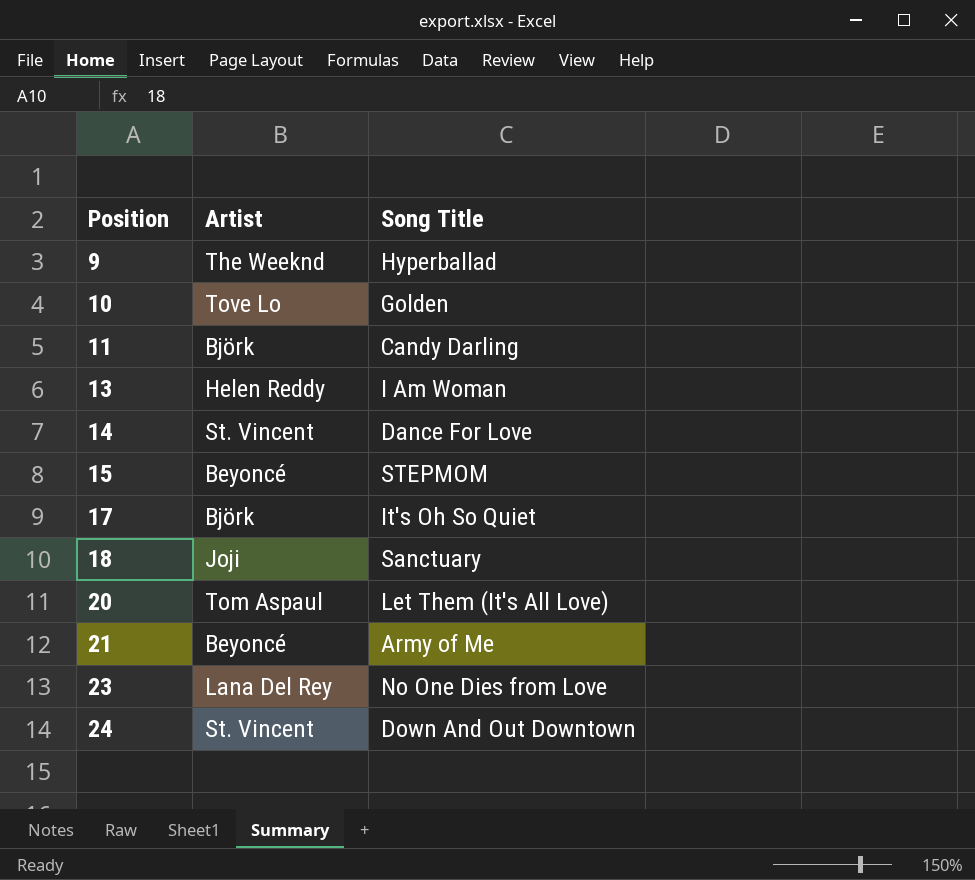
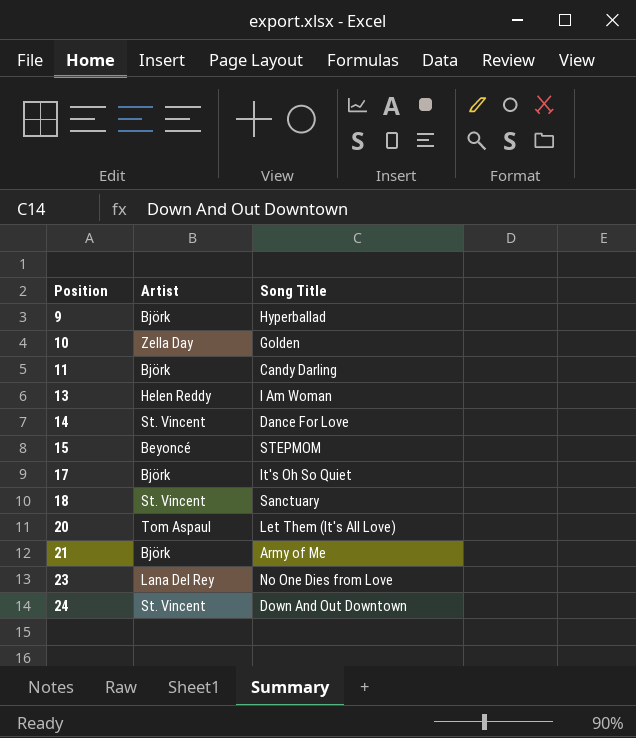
9 | Artist: The Weeknd -> Björk
10 | Artist: Tove Lo -> Zella Day
18 | Artist: Joji -> St. Vincent
21 | Artist: Beyoncé -> Björk

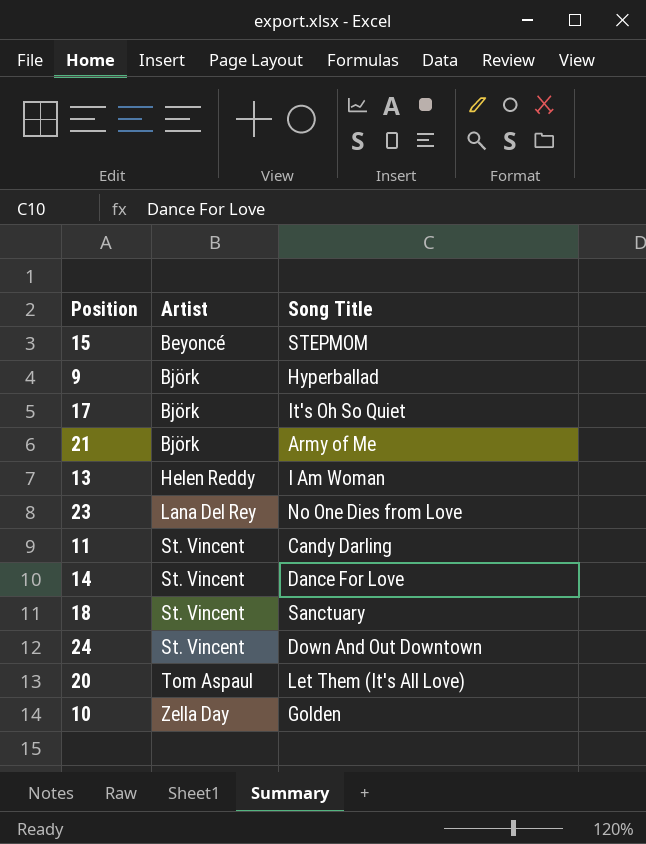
row order: Position ascending -> Artist ascending
11 | Artist: Björk -> St. Vincent

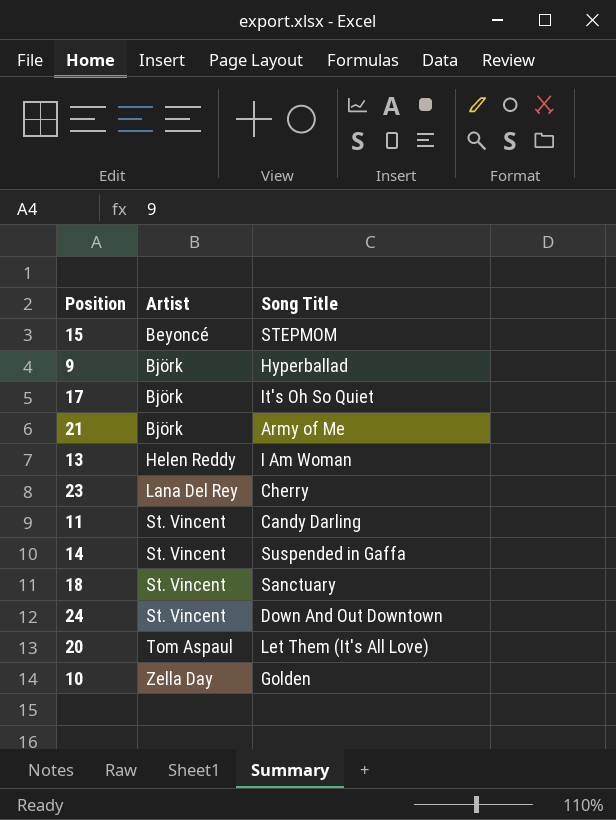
23 | Song Title: No One Dies from Love -> Cherry
14 | Song Title: Dance For Love -> Suspended in Gaffa

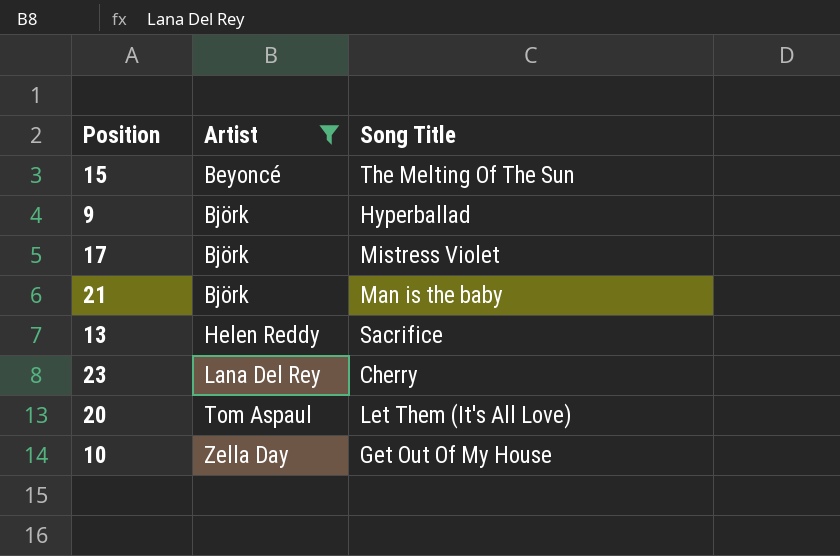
filter: none -> Artist != St. Vincent
15 | Song Title: STEPMOM -> The Melting Of The Sun
17 | Song Title: It's Oh So Quiet -> Mistress Violet
21 | Song Title: Army of Me -> Man is the baby
13 | Song Title: I Am Woman -> Sacrifice
10 | Song Title: Golden -> Get Out Of My House

